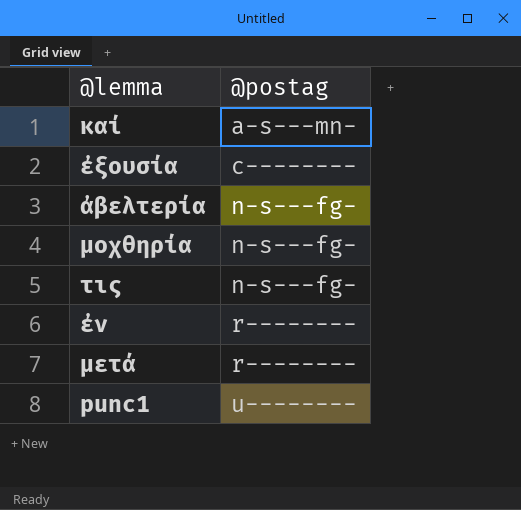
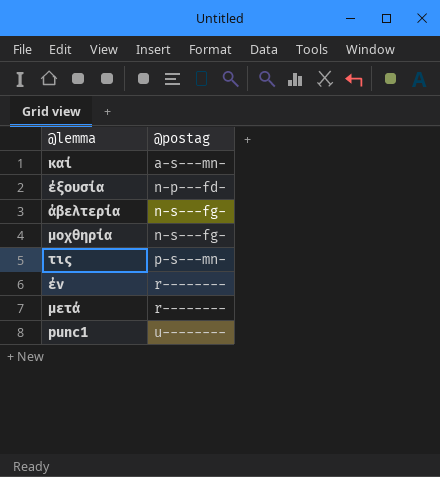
ἐξουσία | @postag: c-------- -> n-p---fd-
τις | @postag: n-s---fg- -> p-s---mn-

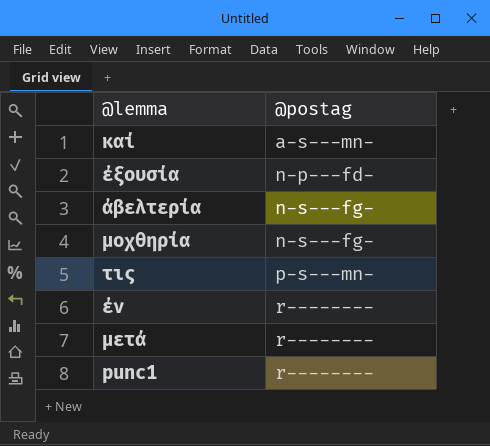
punc1 | @postag: u-------- -> r--------

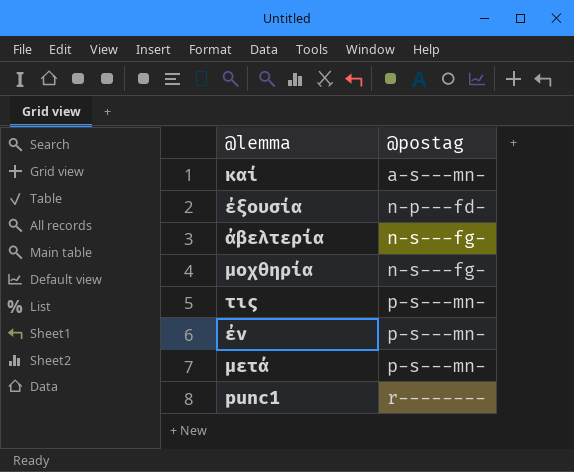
ἐν | @postag: r-------- -> p-s---mn-
μετά | @postag: r-------- -> p-s---mn-

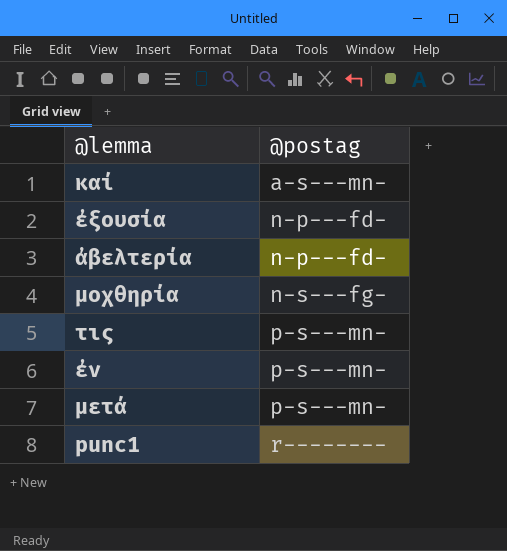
ἀβελτερία | @postag: n-s---fg- -> n-p---fd-

